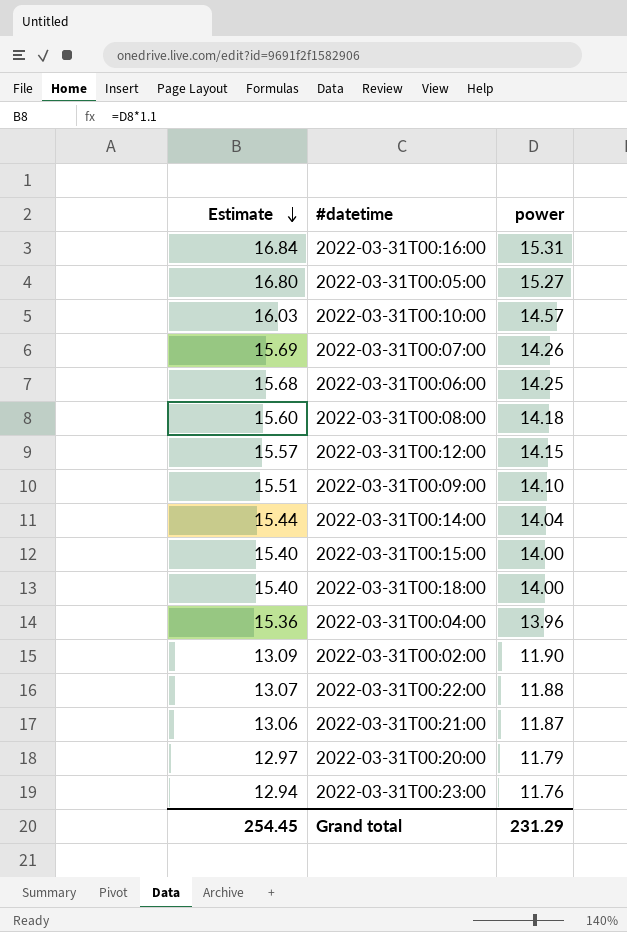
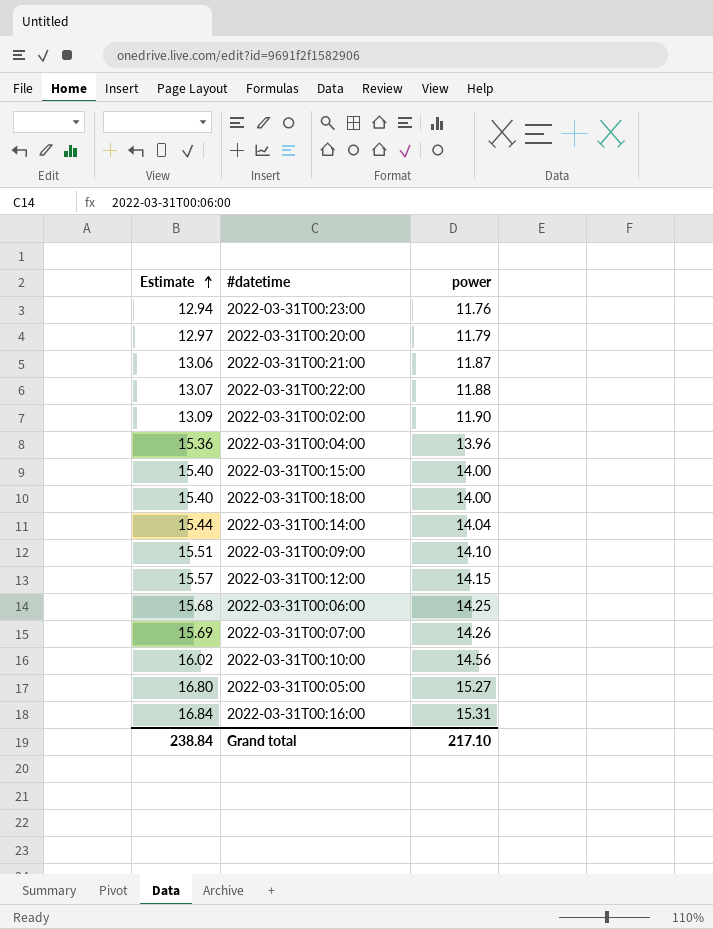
row order: Estimate descending -> Estimate ascending
row 2022-03-31T00:08:00: 15.60 | 14.18 -> none
2022-03-31T00:10:00 | Estimate: 16.03 -> 16.02
2022-03-31T00:10:00 | power: 14.57 -> 14.56
Grand total | Estimate: 254.45 -> 238.84
Grand total | power: 231.29 -> 217.10

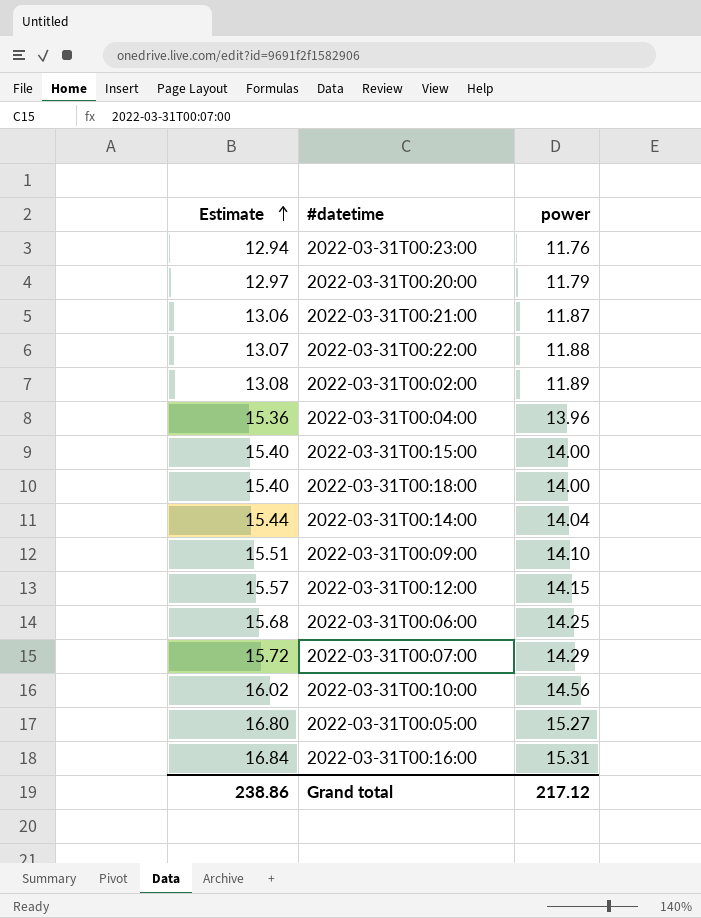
2022-03-31T00:02:00 | Estimate: 13.09 -> 13.08
2022-03-31T00:02:00 | power: 11.90 -> 11.89
2022-03-31T00:07:00 | Estimate: 15.69 -> 15.72
2022-03-31T00:07:00 | power: 14.26 -> 14.29
Grand total | Estimate: 238.84 -> 238.86
Grand total | power: 217.10 -> 217.12

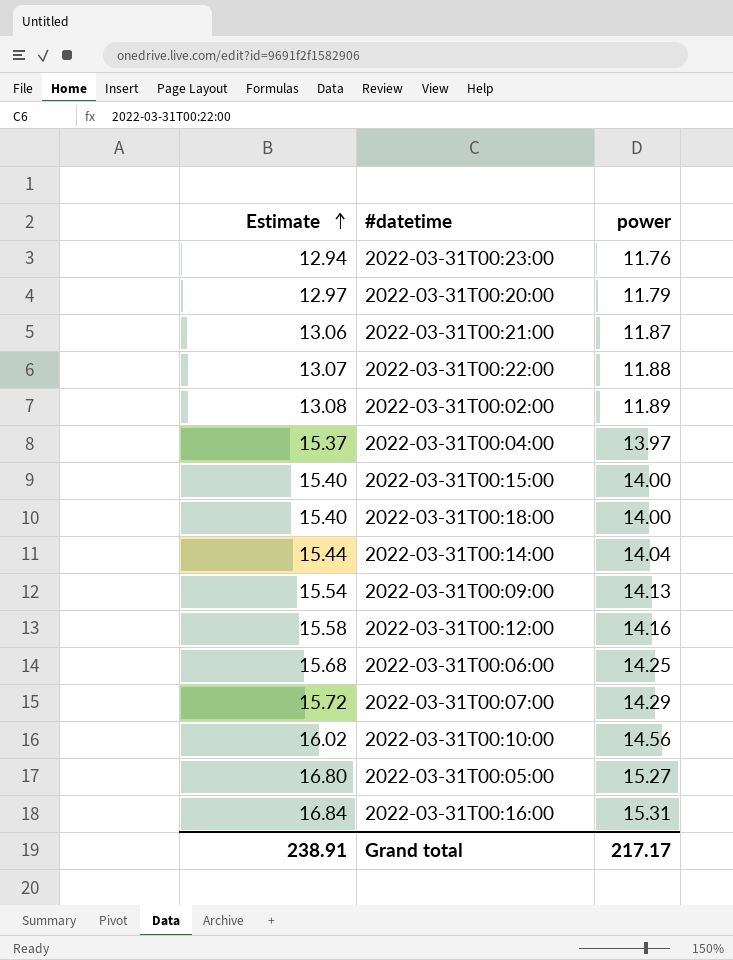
2022-03-31T00:04:00 | Estimate: 15.36 -> 15.37
2022-03-31T00:04:00 | power: 13.96 -> 13.97
2022-03-31T00:09:00 | Estimate: 15.51 -> 15.54
2022-03-31T00:09:00 | power: 14.10 -> 14.13
2022-03-31T00:12:00 | Estimate: 15.57 -> 15.58
2022-03-31T00:12:00 | power: 14.15 -> 14.16
Grand total | Estimate: 238.86 -> 238.91
Grand total | power: 217.12 -> 217.17

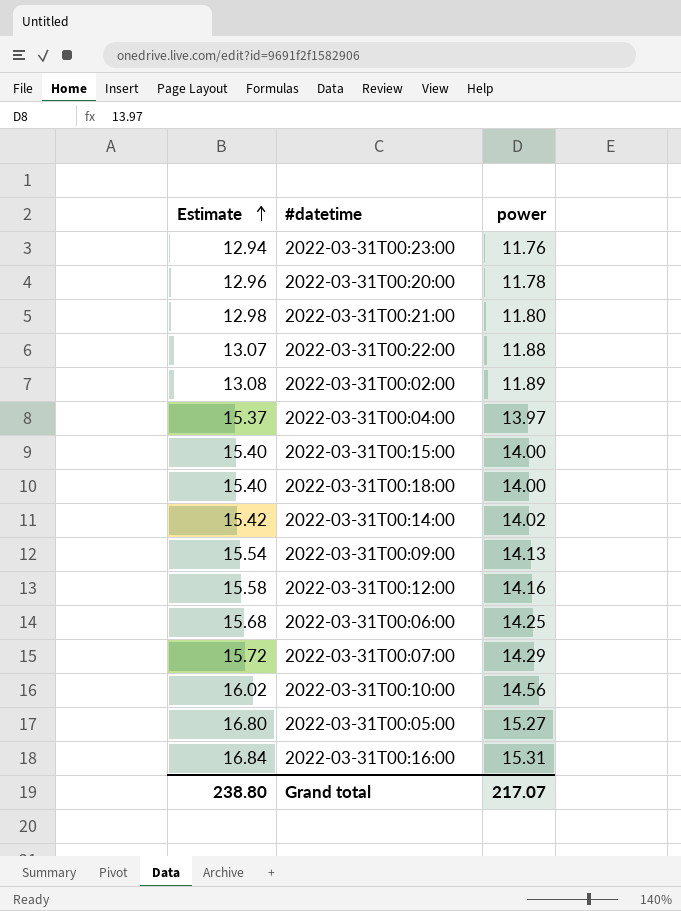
2022-03-31T00:20:00 | Estimate: 12.97 -> 12.96
2022-03-31T00:20:00 | power: 11.79 -> 11.78
2022-03-31T00:21:00 | Estimate: 13.06 -> 12.98
2022-03-31T00:21:00 | power: 11.87 -> 11.80
2022-03-31T00:14:00 | Estimate: 15.44 -> 15.42
2022-03-31T00:14:00 | power: 14.04 -> 14.02
Grand total | Estimate: 238.91 -> 238.80
Grand total | power: 217.17 -> 217.07

